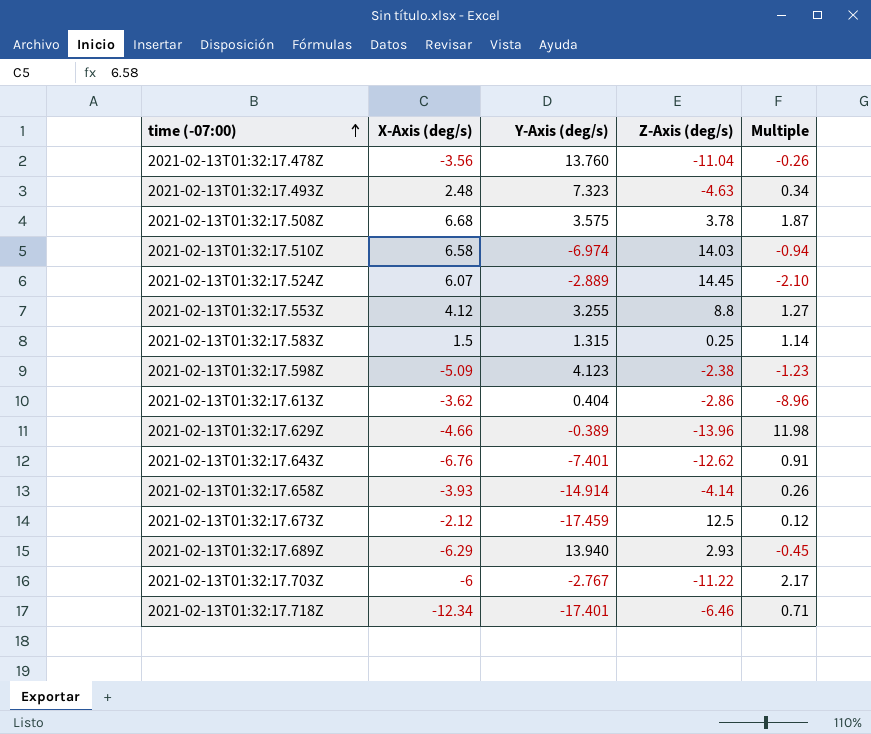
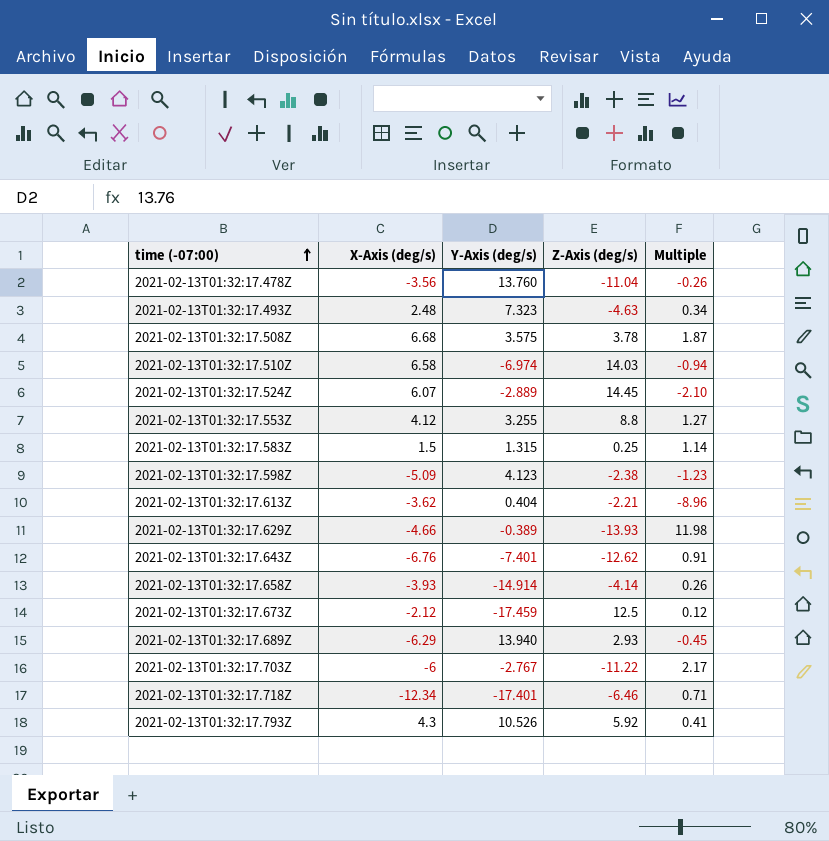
2021-02-13T01:32:17.613Z | Z-Axis (deg/s): -2.86 -> -2.21
2021-02-13T01:32:17.629Z | Z-Axis (deg/s): -13.96 -> -13.93
row 2021-02-13T01:32:17.793Z: none -> 4.3 | 10.526 | 5.92 | 0.41

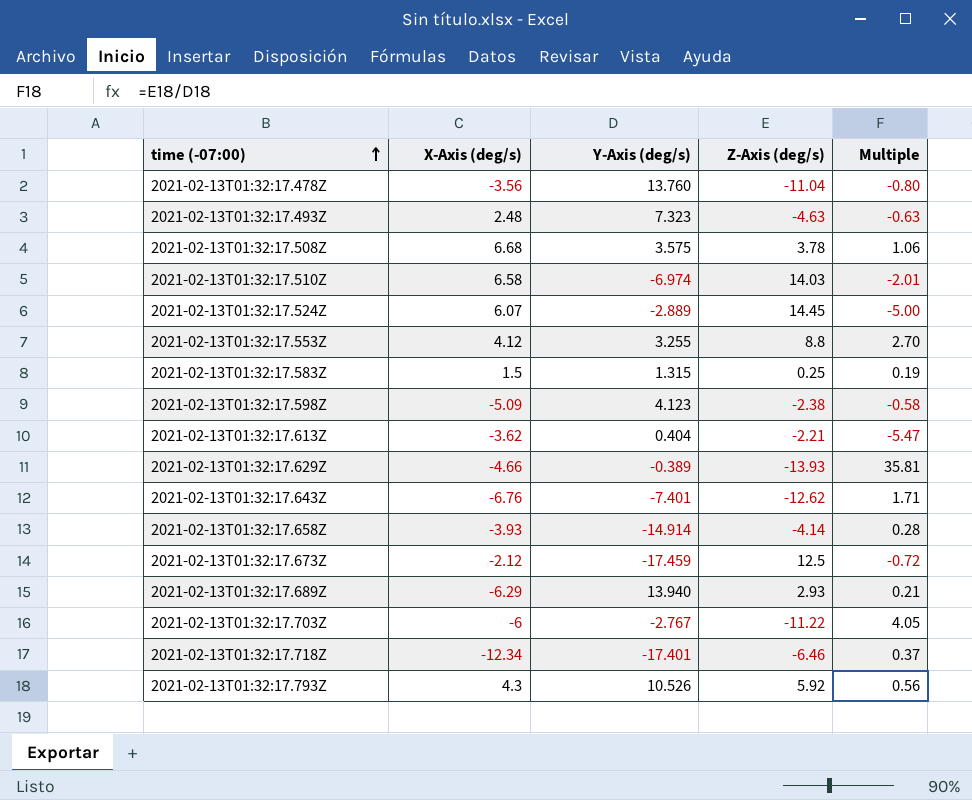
column Multiple | formula: [X-Axis (deg/s)] / [Y-Axis (deg/s)] -> [Z-Axis (deg/s)] / [Y-Axis (deg/s)]

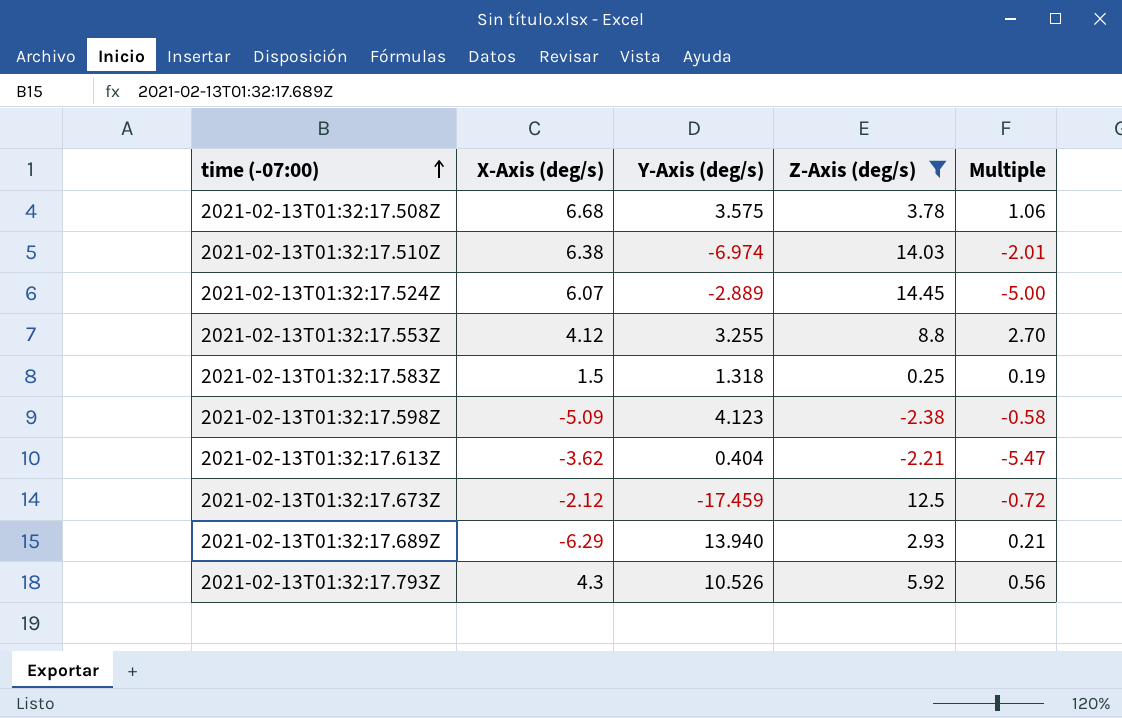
filter: none -> Z-Axis (deg/s) >= -2.38
2021-02-13T01:32:17.510Z | X-Axis (deg/s): 6.58 -> 6.38
2021-02-13T01:32:17.583Z | Y-Axis (deg/s): 1.315 -> 1.318

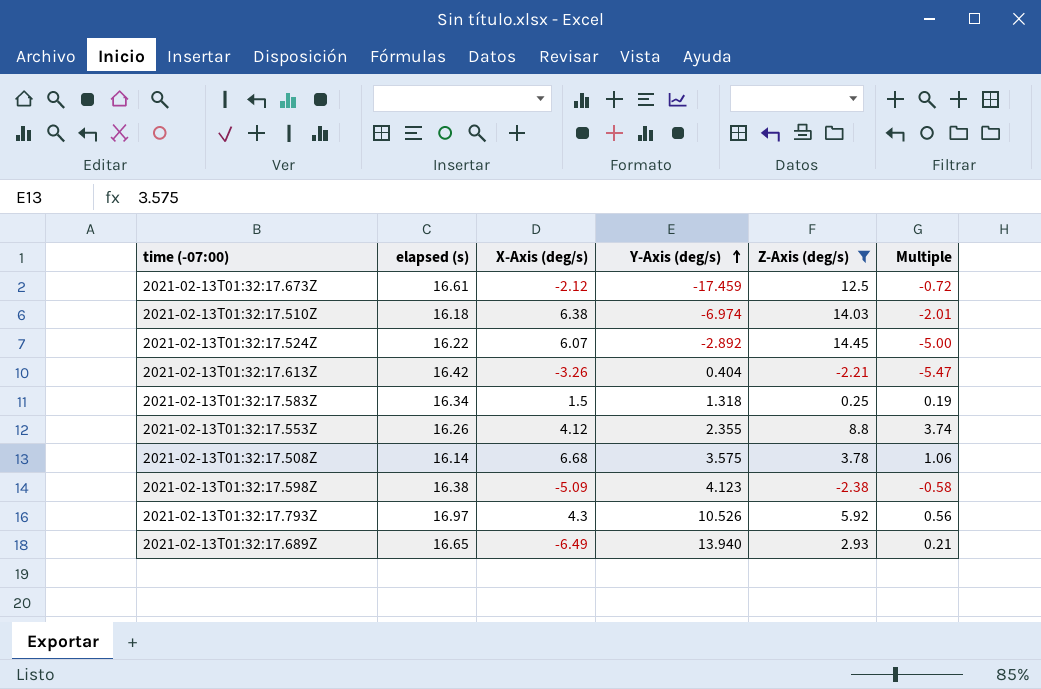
row order: time (-07:00) ascending -> Y-Axis (deg/s) ascending
column elapsed (s) | position: none -> 2
2021-02-13T01:32:17.524Z | Y-Axis (deg/s): -2.889 -> -2.892
2021-02-13T01:32:17.613Z | X-Axis (deg/s): -3.62 -> -3.26
2021-02-13T01:32:17.553Z | Y-Axis (deg/s): 3.255 -> 2.355
2021-02-13T01:32:17.553Z | Multiple: 2.70 -> 3.74
2021-02-13T01:32:17.689Z | X-Axis (deg/s): -6.29 -> -6.49

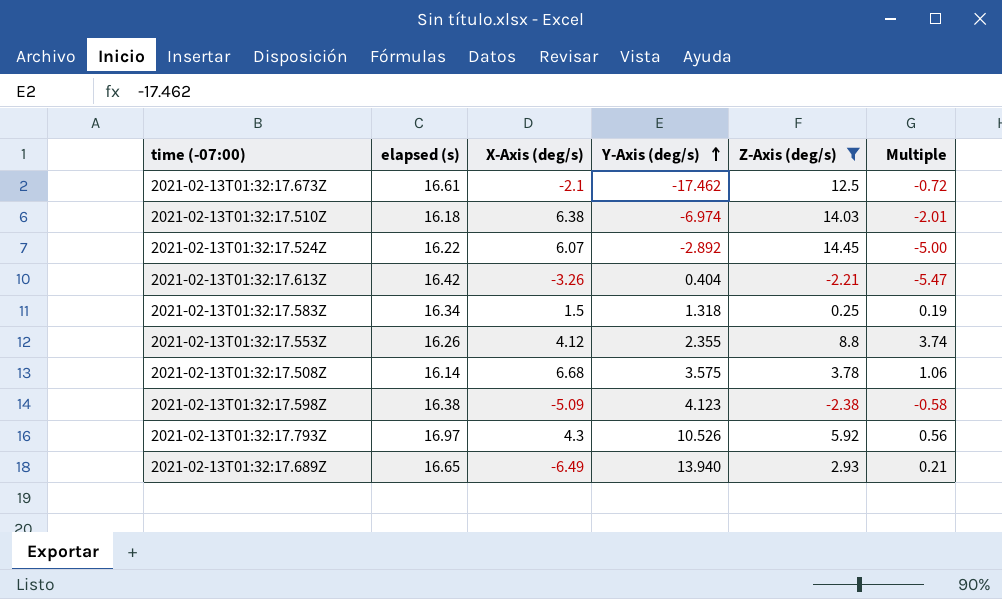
2021-02-13T01:32:17.673Z | X-Axis (deg/s): -2.12 -> -2.1
2021-02-13T01:32:17.673Z | Y-Axis (deg/s): -17.459 -> -17.462

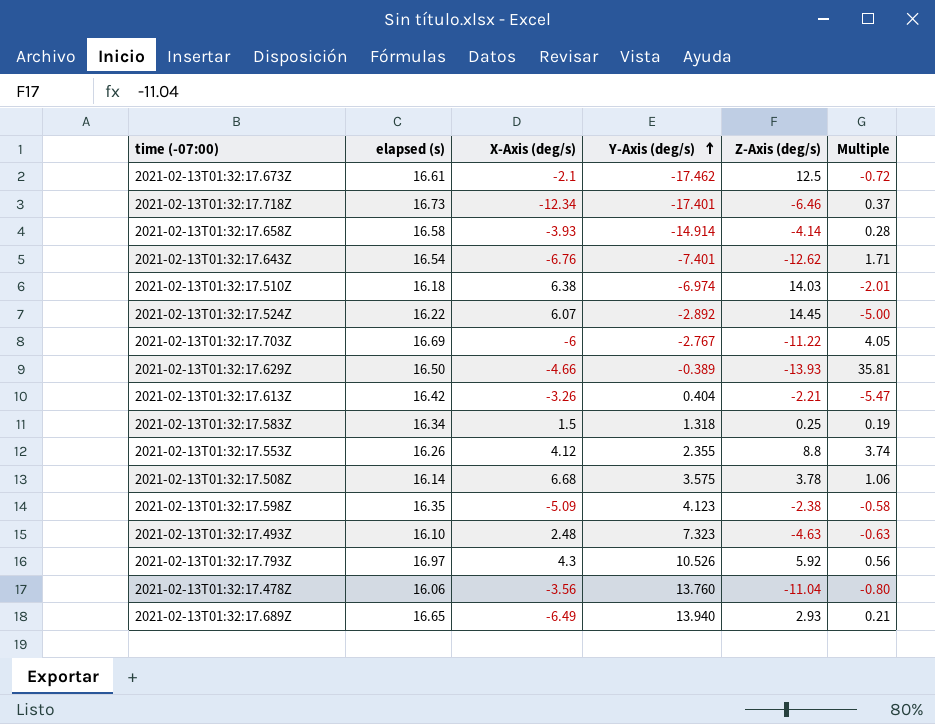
filter: Z-Axis (deg/s) >= -2.38 -> none
2021-02-13T01:32:17.598Z | elapsed (s): 16.38 -> 16.35

